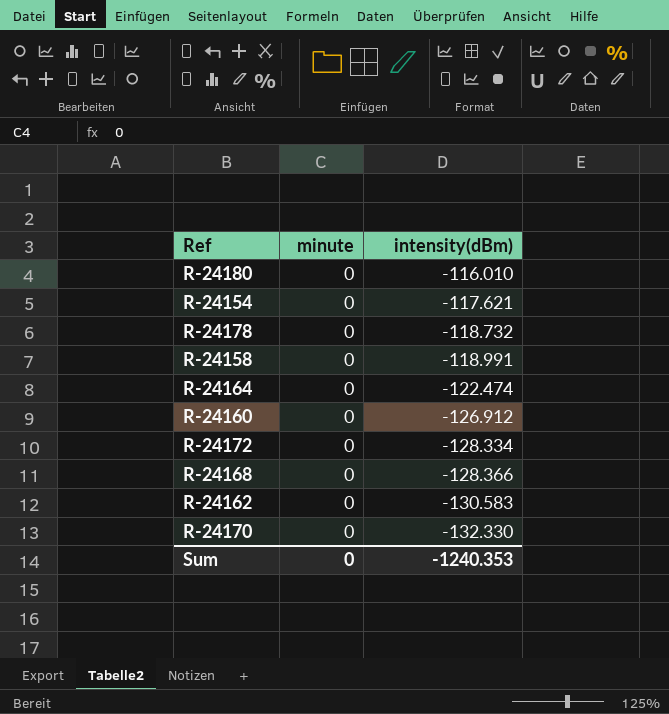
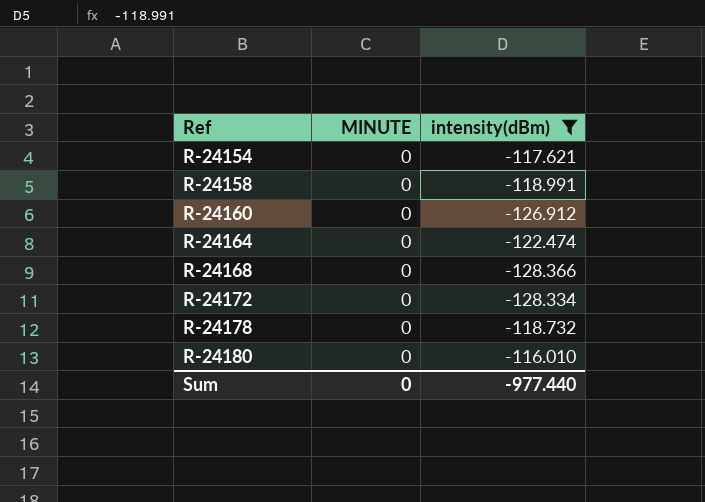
filter: none -> intensity(dBm) >= -128.366
row order: intensity(dBm) descending -> Ref ascending
column name: minute -> MINUTE
Sum | intensity(dBm): -1240.353 -> -977.440

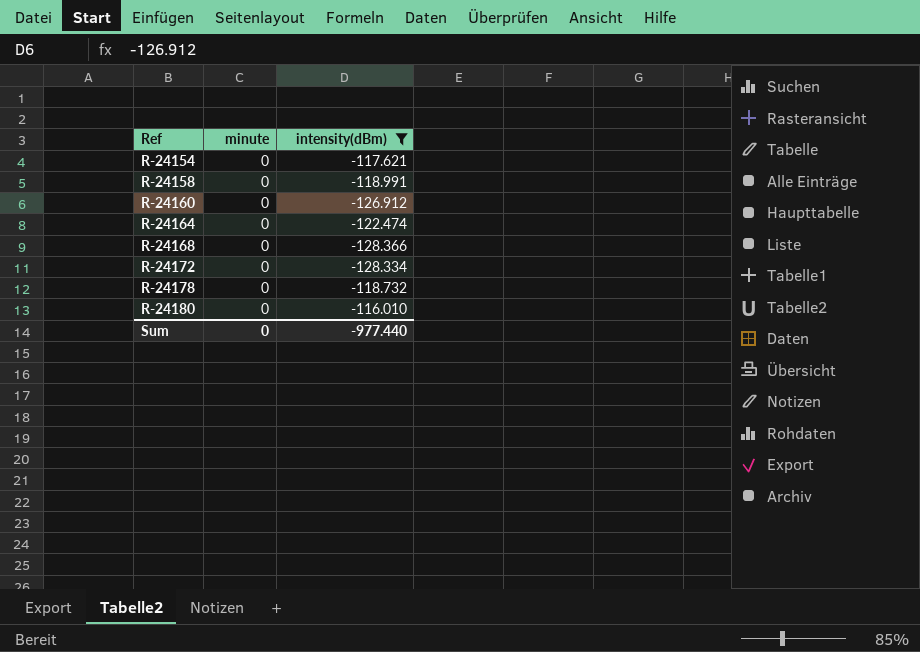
column name: MINUTE -> minute

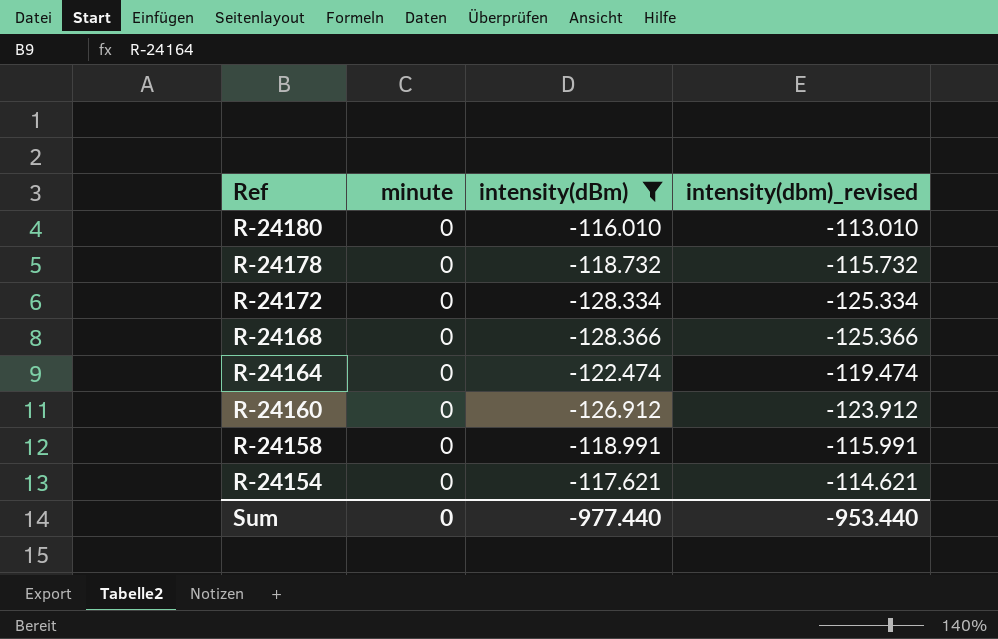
row order: Ref ascending -> Ref descending
column intensity(dbm)_revised | formula: none -> [intensity(dBm)] + 3

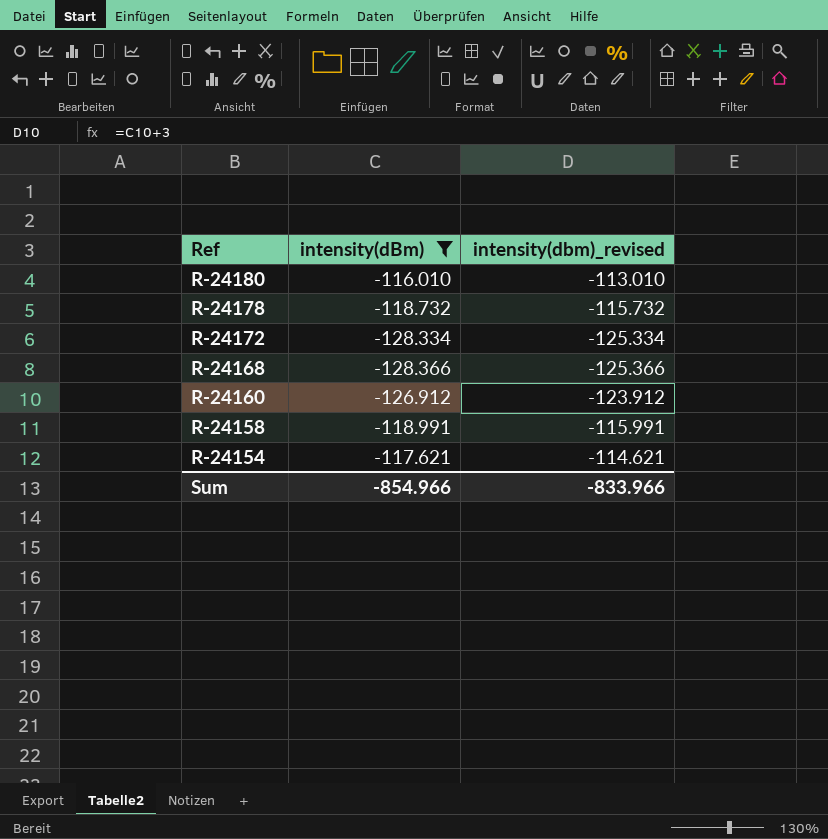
column minute | position: 2 -> none
row R-24164: 0 | -122.474 | -119.474 -> none
Sum | intensity(dBm): -977.440 -> -854.966
Sum | intensity(dbm)_revised: -953.440 -> -833.966

